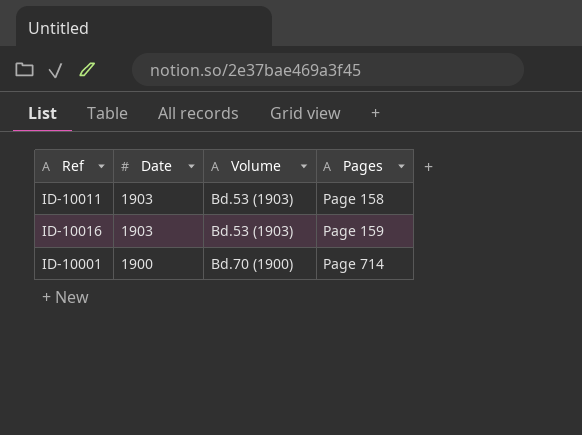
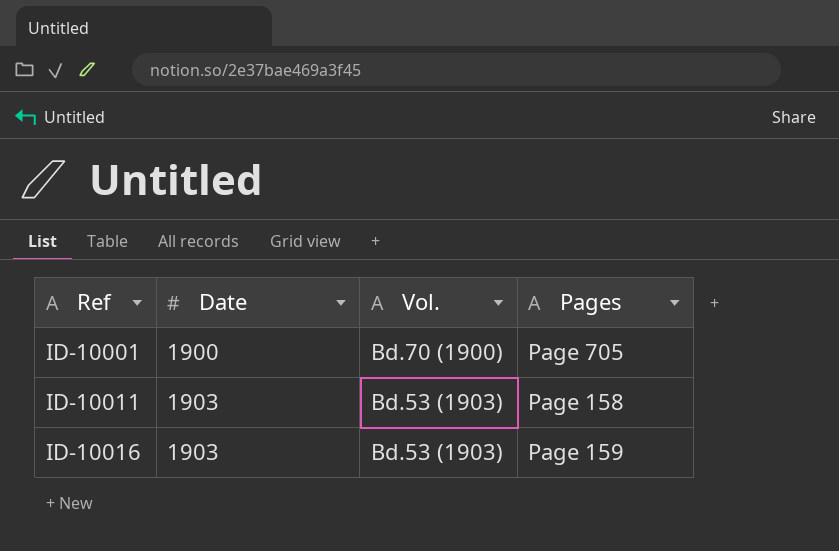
row order: Date descending -> Ref ascending
column name: Volume -> Vol.
ID-10001 | Pages: Page 714 -> Page 705

